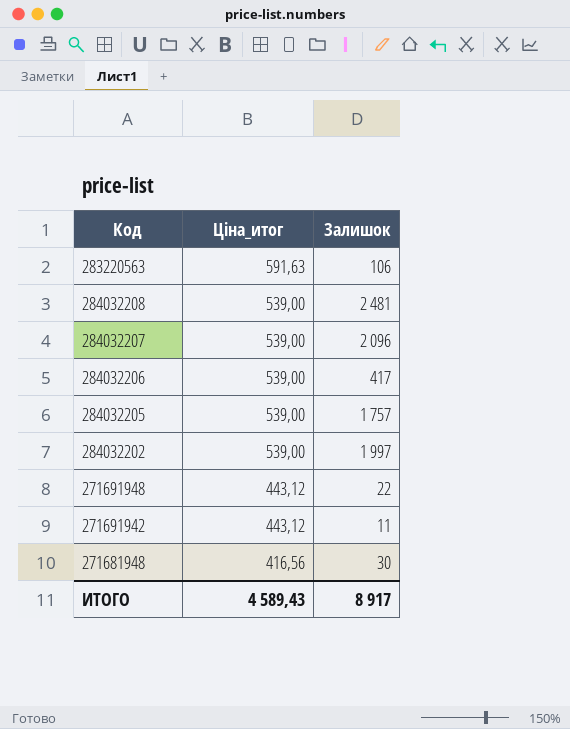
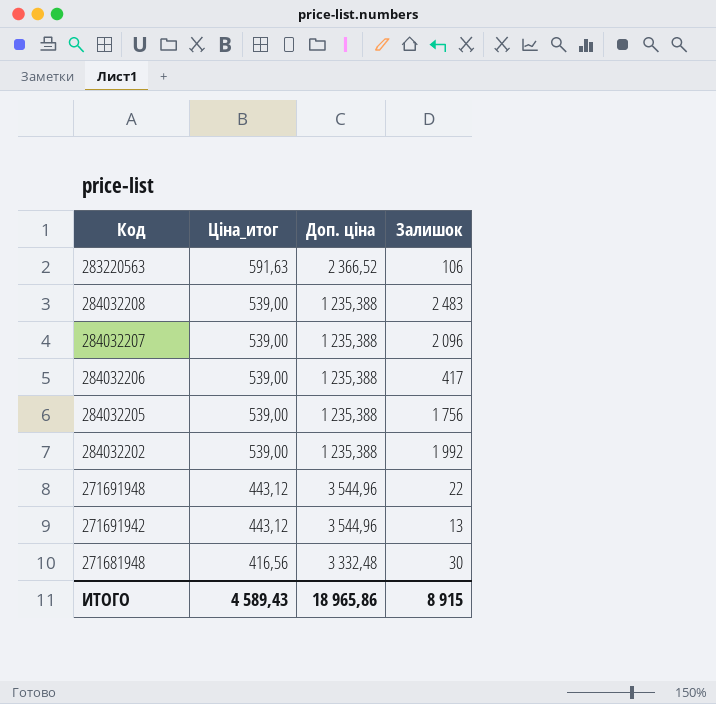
column Доп. ціна | position: none -> 3
284032208 | Залишок: 2 481 -> 2 483
284032205 | Залишок: 1 757 -> 1 756
284032202 | Залишок: 1 997 -> 1 992
271691942 | Залишок: 11 -> 13
ИТОГО | Залишок: 8 917 -> 8 915

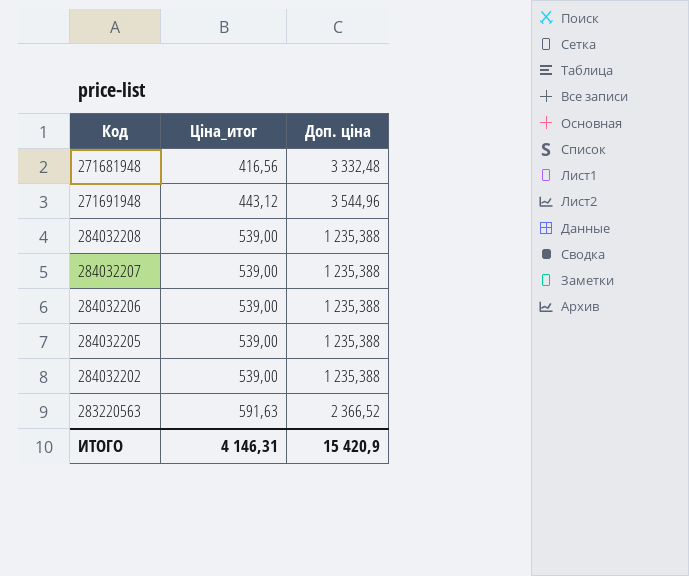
row order: Ціна_итог descending -> Ціна_итог ascending
column Залишок | position: 4 -> none
row 271691942: 443,12 | 3 544,96 | 13 -> none
ИТОГО | Ціна_итог: 4 589,43 -> 4 146,31
ИТОГО | Доп. ціна: 18 965,86 -> 15 420,9

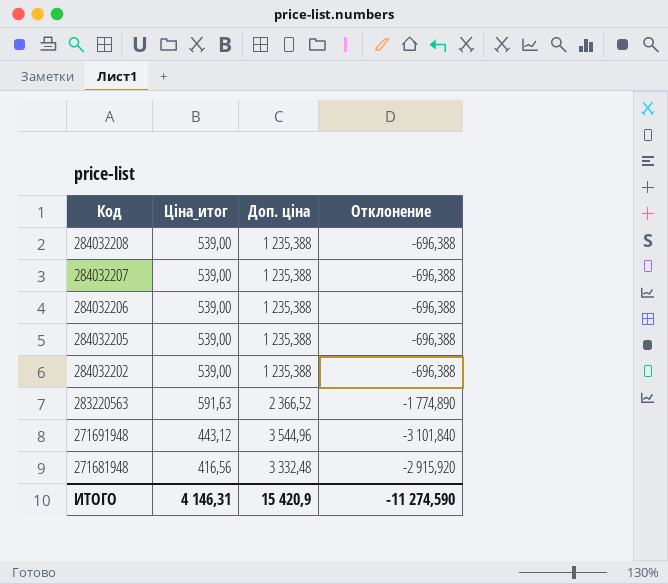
row order: Ціна_итог ascending -> Код descending
column Отклонение | formula: none -> [Ціна_итог] - [Доп. ціна]

